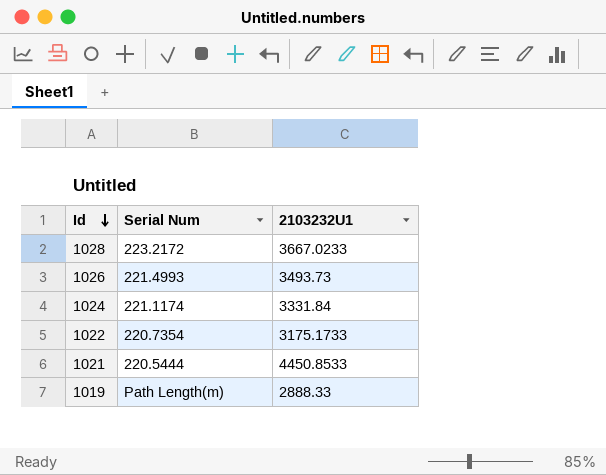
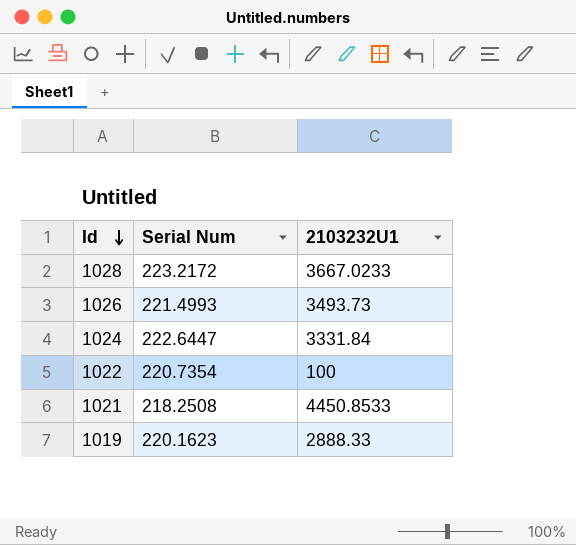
1024 | Serial Num: 221.1174 -> 222.6447
1022 | 2103232U1: 3175.1733 -> 100
1021 | Serial Num: 220.5444 -> 218.2508
1019 | Serial Num: Path Length(m) -> 220.1623

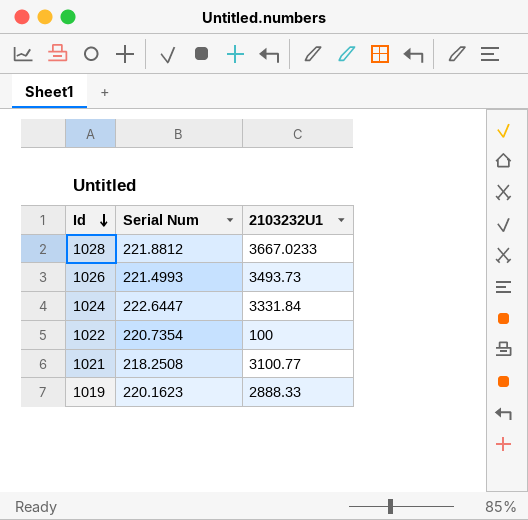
1028 | Serial Num: 223.2172 -> 221.8812
1021 | 2103232U1: 4450.8533 -> 3100.77

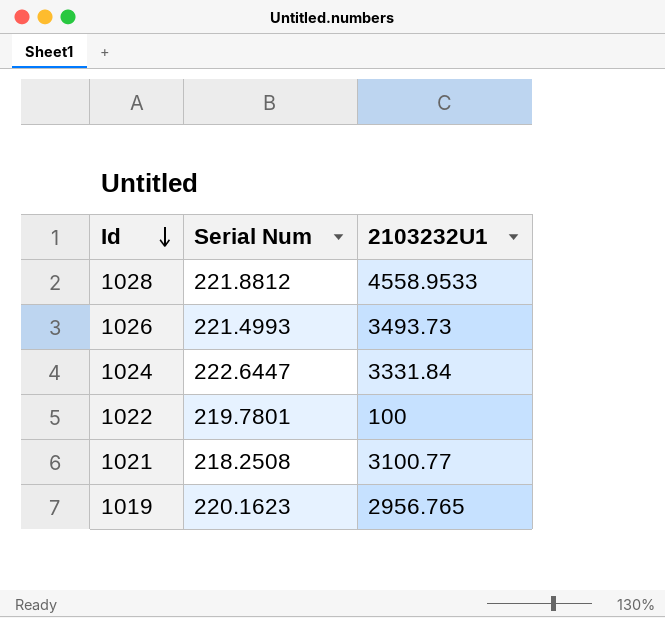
1028 | 2103232U1: 3667.0233 -> 4558.9533
1022 | Serial Num: 220.7354 -> 219.7801
1019 | 2103232U1: 2888.33 -> 2956.765

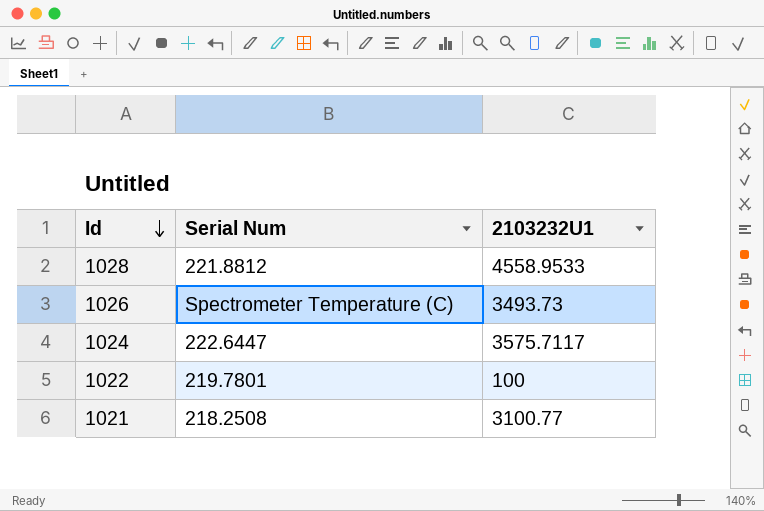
row 1019: 220.1623 | 2956.765 -> none
1026 | Serial Num: 221.4993 -> Spectrometer Temperature (C)
1024 | 2103232U1: 3331.84 -> 3575.7117

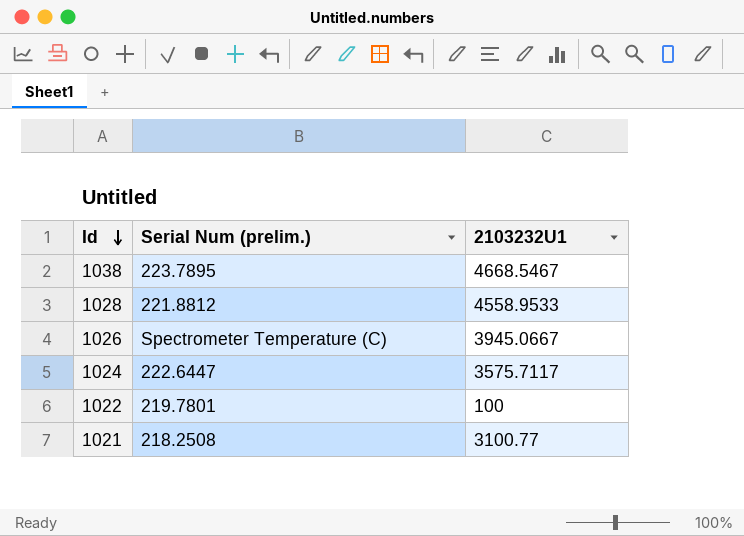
column name: Serial Num -> Serial Num (prelim.)
row 1038: none -> 223.7895 | 4668.5467
1026 | 2103232U1: 3493.73 -> 3945.0667

